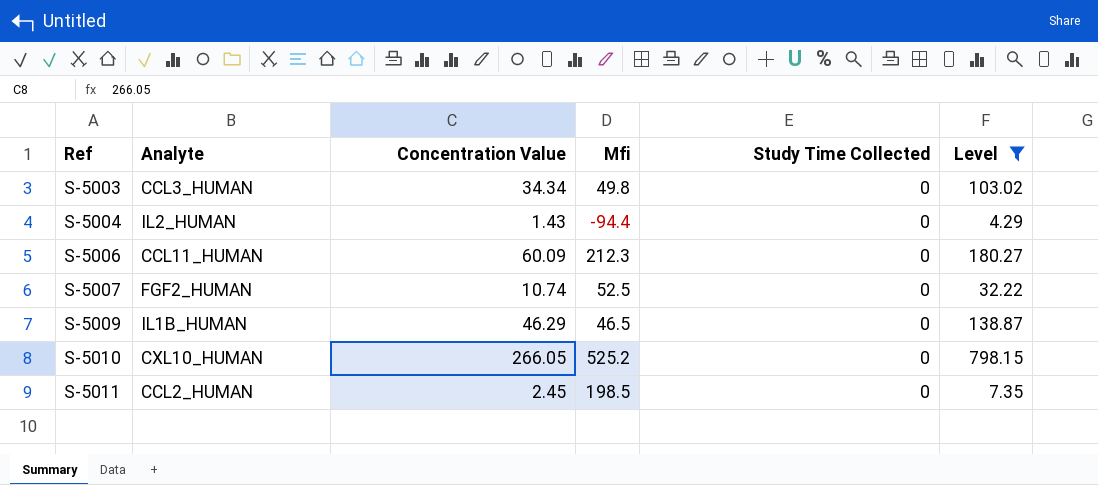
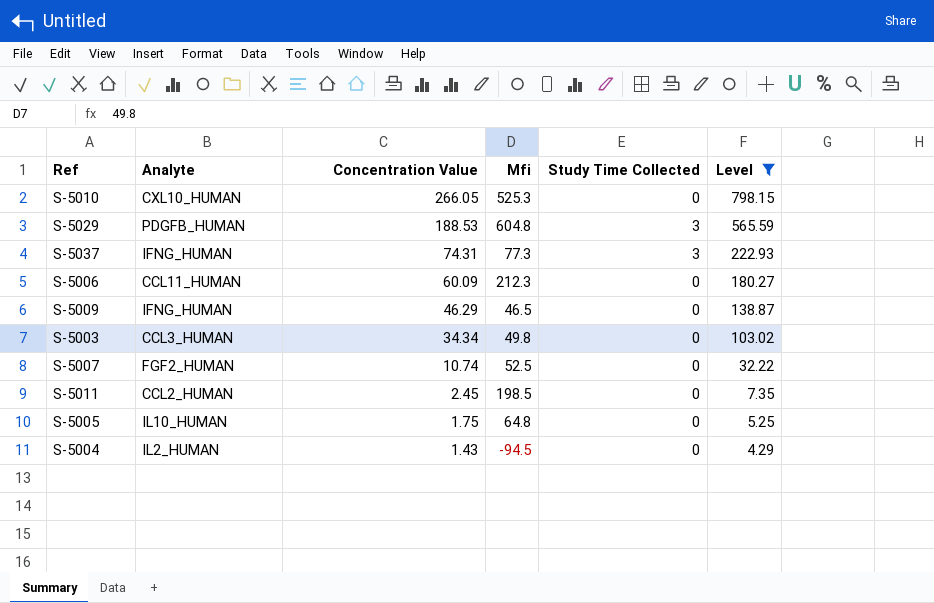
row order: Ref ascending -> Concentration Value descending
S-5010 | Mfi: 525.2 -> 525.3
row S-5029: none -> PDGFB_HUMAN | 188.53 | 604.8 | 3 | 565.59
row S-5037: none -> IFNG_HUMAN | 74.31 | 77.3 | 3 | 222.93
S-5009 | Analyte: IL1B_HUMAN -> IFNG_HUMAN
row S-5005: none -> IL10_HUMAN | 1.75 | 64.8 | 0 | 5.25
S-5004 | Mfi: -94.4 -> -94.5

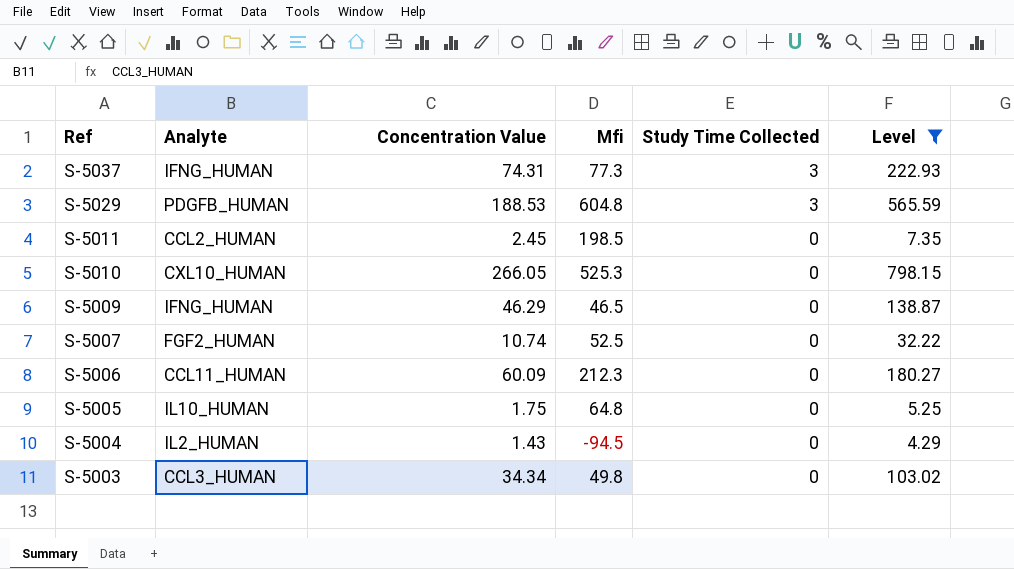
row order: Concentration Value descending -> Ref descending

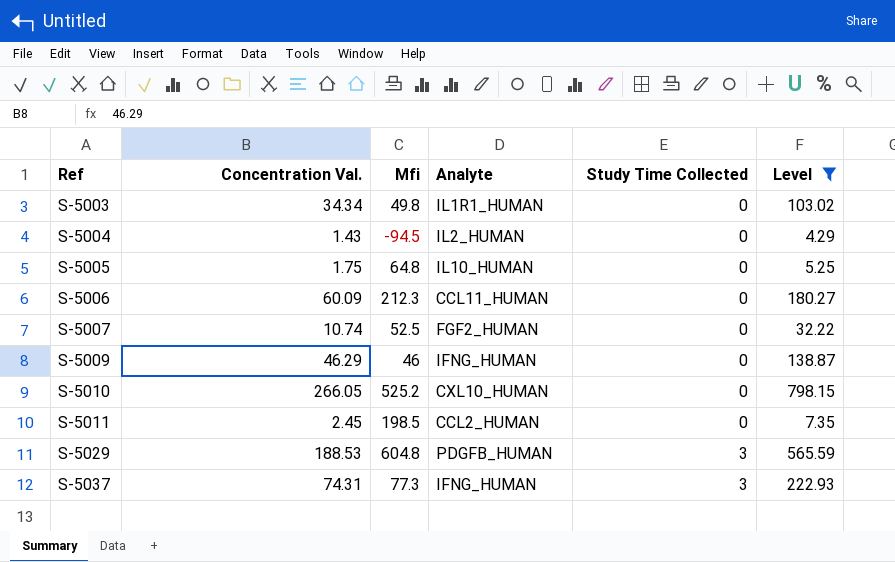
row order: Ref descending -> Ref ascending
column name: Concentration Value -> Concentration Val.
column Analyte | position: 2 -> 4
S-5003 | Analyte: CCL3_HUMAN -> IL1R1_HUMAN
S-5009 | Mfi: 46.5 -> 46
S-5010 | Mfi: 525.3 -> 525.2

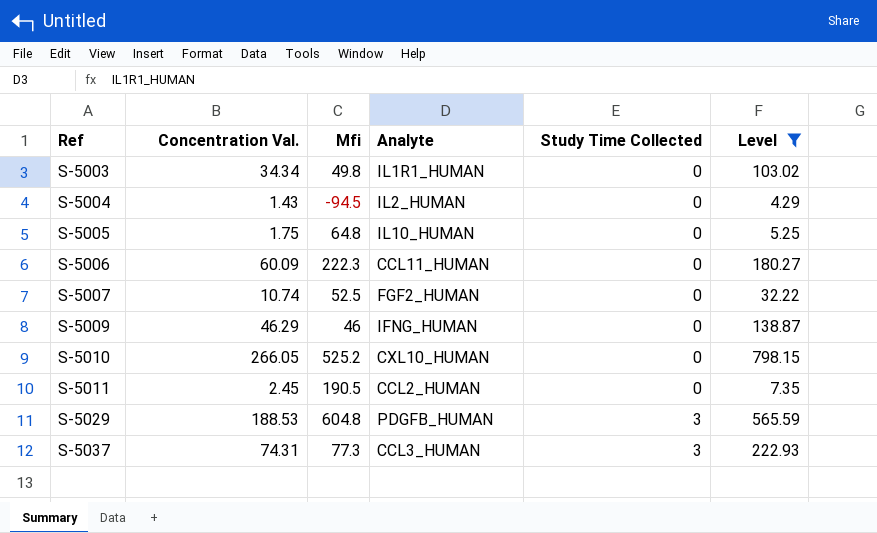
S-5006 | Mfi: 212.3 -> 222.3
S-5011 | Mfi: 198.5 -> 190.5
S-5037 | Analyte: IFNG_HUMAN -> CCL3_HUMAN

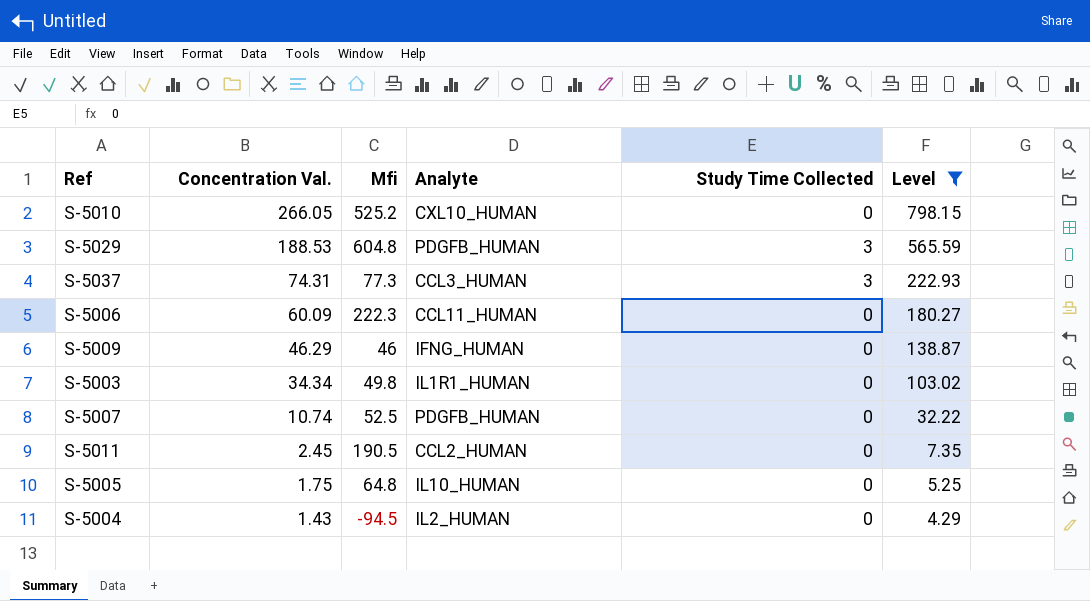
row order: Ref ascending -> Concentration Val. descending
S-5007 | Analyte: FGF2_HUMAN -> PDGFB_HUMAN

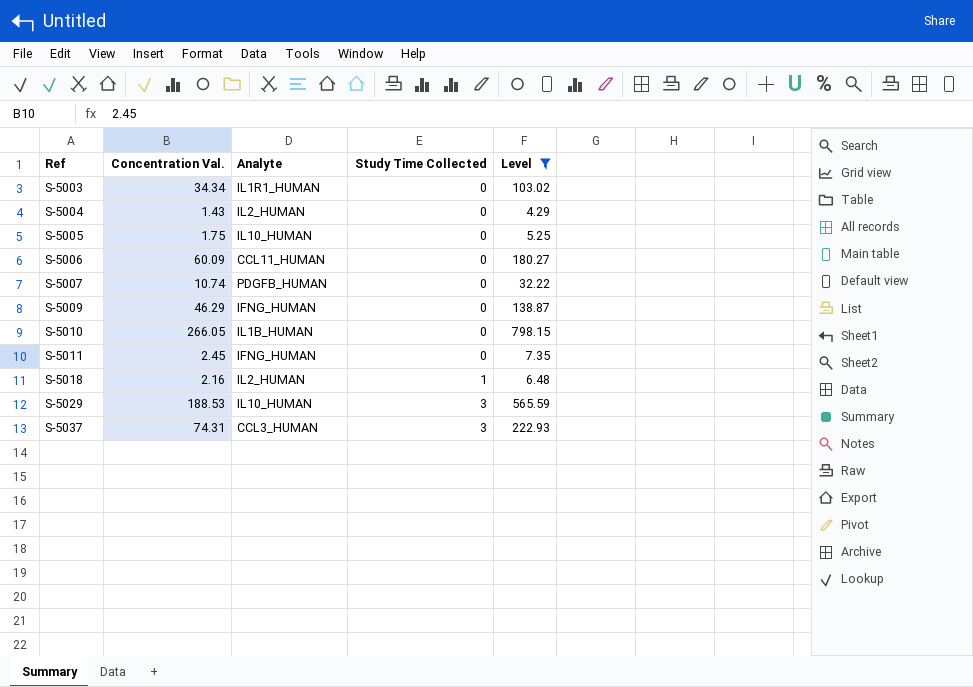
row order: Concentration Val. descending -> Ref ascending
column Mfi | position: 3 -> none
S-5010 | Analyte: CXL10_HUMAN -> IL1B_HUMAN
S-5011 | Analyte: CCL2_HUMAN -> IFNG_HUMAN
row S-5018: none -> 2.16 | IL2_HUMAN | 1 | 6.48
S-5029 | Analyte: PDGFB_HUMAN -> IL10_HUMAN

